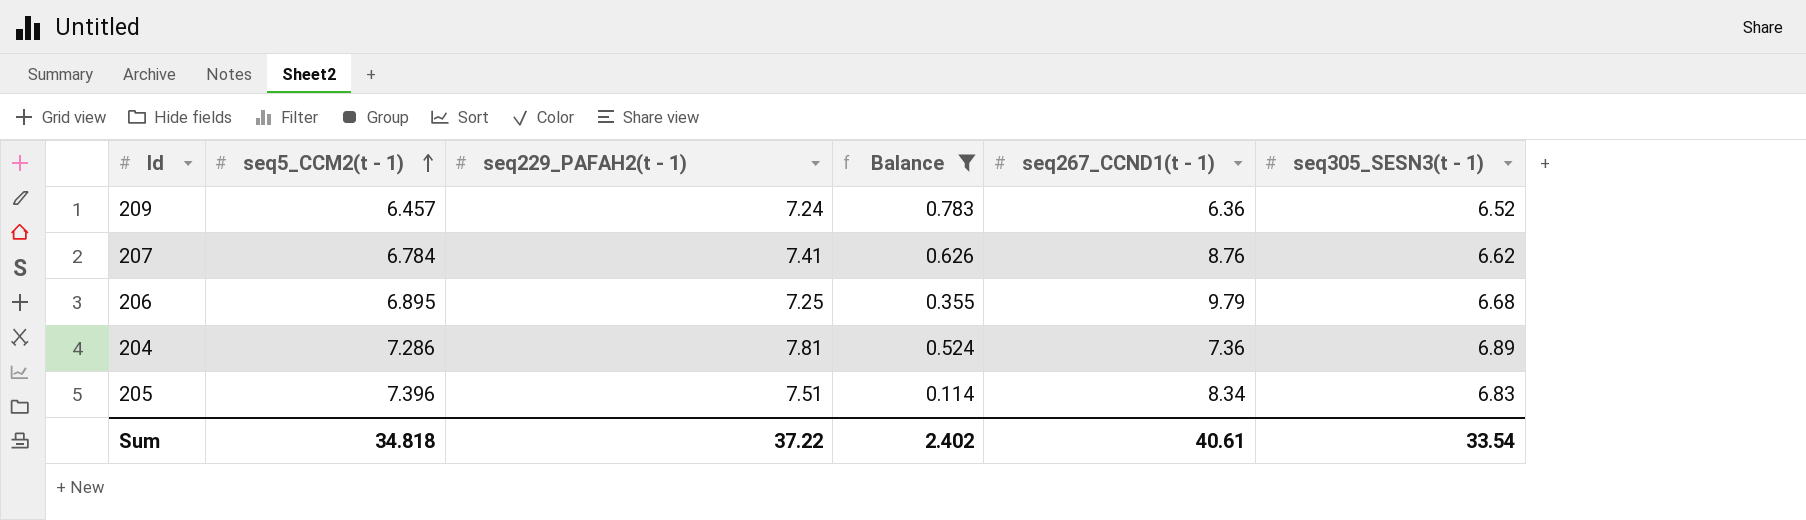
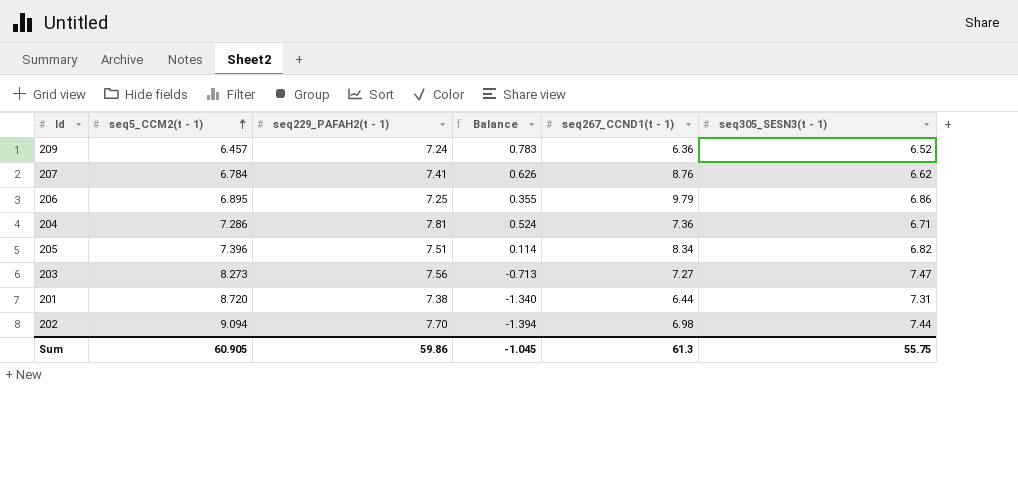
filter: Balance >= 0.114 -> none
206 | seq305_SESN3(t - 1): 6.68 -> 6.86
204 | seq305_SESN3(t - 1): 6.89 -> 6.71
205 | seq305_SESN3(t - 1): 6.83 -> 6.82
Sum | seq5_CCM2(t - 1): 34.818 -> 60.905
Sum | seq229_PAFAH2(t - 1): 37.22 -> 59.86
Sum | Balance: 2.402 -> -1.045
Sum | seq267_CCND1(t - 1): 40.61 -> 61.3
Sum | seq305_SESN3(t - 1): 33.54 -> 55.75

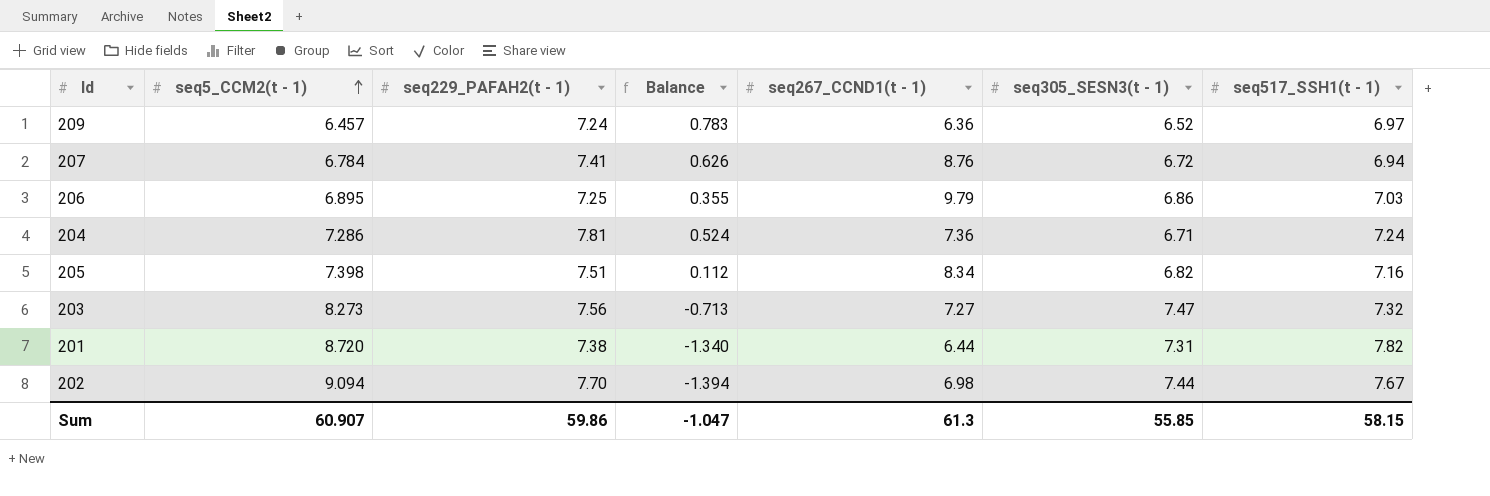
column seq517_SSH1(t - 1) | position: none -> 7
207 | seq305_SESN3(t - 1): 6.62 -> 6.72
205 | seq5_CCM2(t - 1): 7.396 -> 7.398
205 | Balance: 0.114 -> 0.112
Sum | seq5_CCM2(t - 1): 60.905 -> 60.907
Sum | Balance: -1.045 -> -1.047
Sum | seq305_SESN3(t - 1): 55.75 -> 55.85

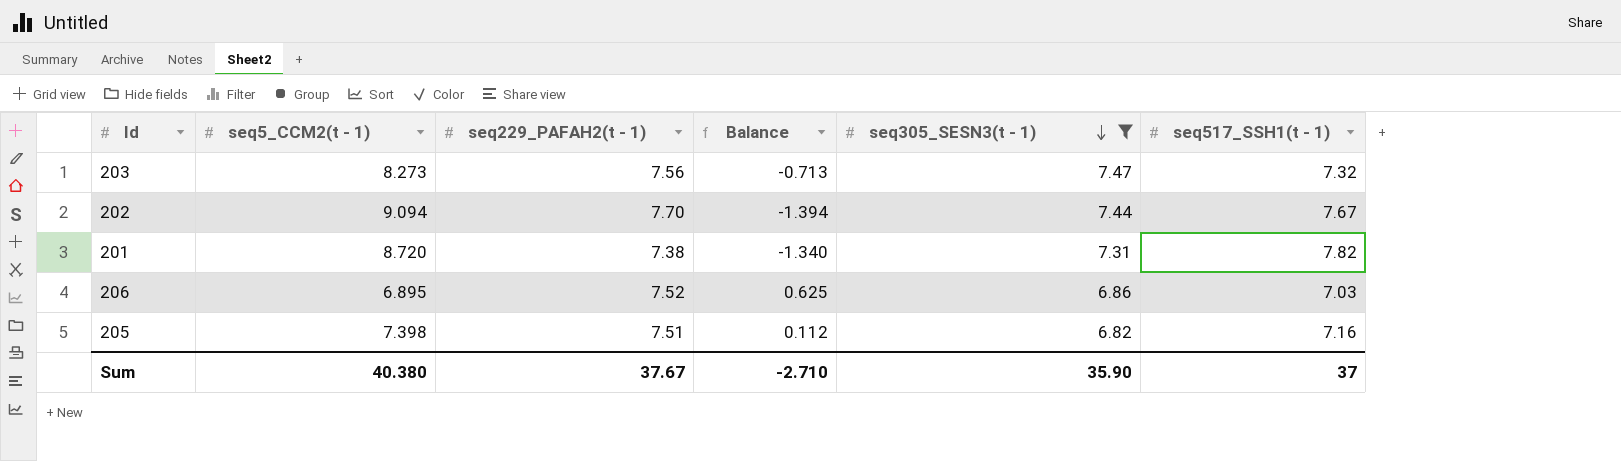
filter: none -> seq305_SESN3(t - 1) >= 6.82
row order: seq5_CCM2(t - 1) ascending -> seq305_SESN3(t - 1) descending
column seq267_CCND1(t - 1) | position: 5 -> none
206 | seq229_PAFAH2(t - 1): 7.25 -> 7.52
206 | Balance: 0.355 -> 0.625
Sum | seq5_CCM2(t - 1): 60.907 -> 40.380
Sum | seq229_PAFAH2(t - 1): 59.86 -> 37.67
Sum | Balance: -1.047 -> -2.710
Sum | seq305_SESN3(t - 1): 55.85 -> 35.90
Sum | seq517_SSH1(t - 1): 58.15 -> 37

